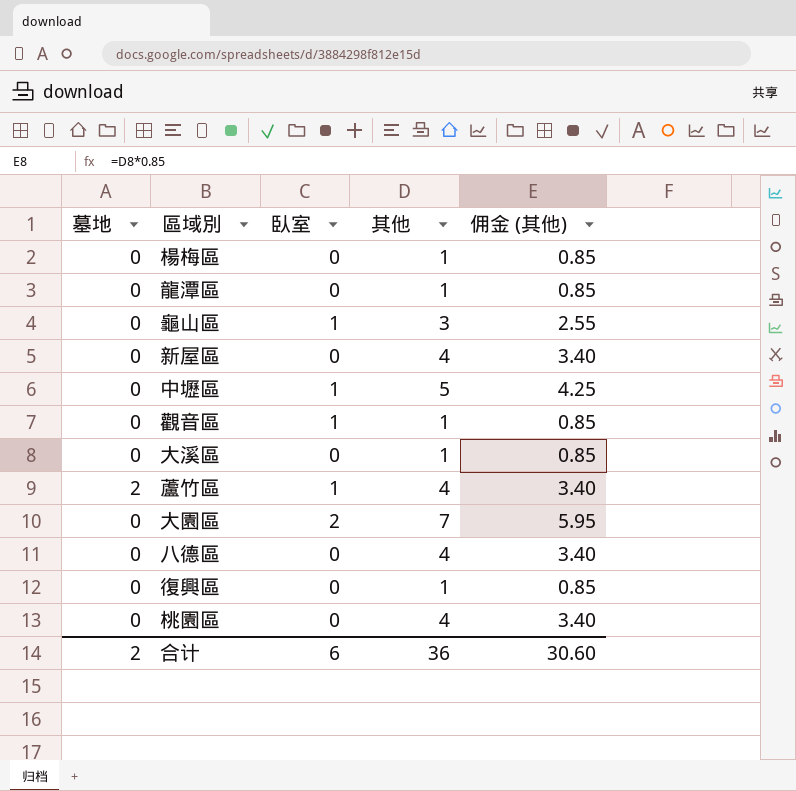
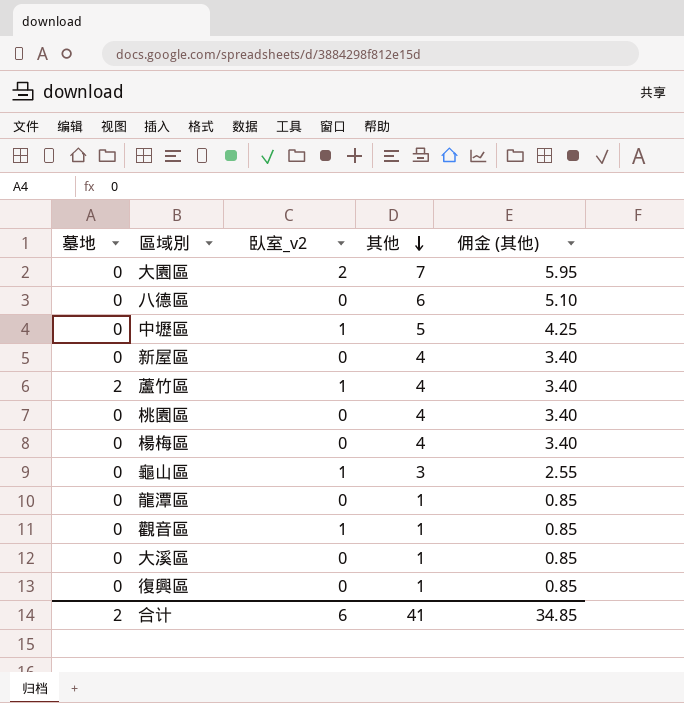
row order: none -> 其他 descending
column name: 臥室 -> 臥室_v2
八德區 | 其他: 4 -> 6
八德區 | 佣金 (其他): 3.40 -> 5.10
楊梅區 | 其他: 1 -> 4
楊梅區 | 佣金 (其他): 0.85 -> 3.40
合计 | 其他: 36 -> 41
合计 | 佣金 (其他): 30.60 -> 34.85

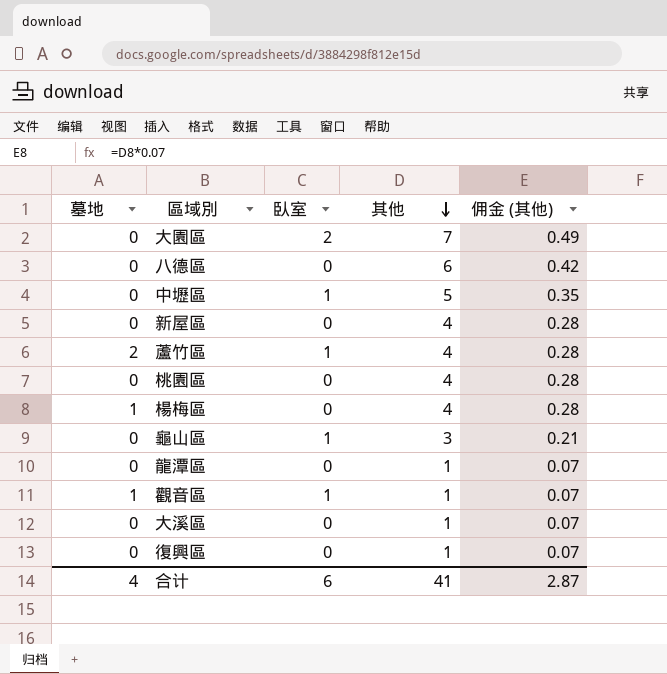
column name: 臥室_v2 -> 臥室
column 佣金 (其他) | formula: [其他] * 0.85 -> [其他] * 0.07
楊梅區 | 墓地: 0 -> 1
觀音區 | 墓地: 0 -> 1
合计 | 墓地: 2 -> 4
合计 | 佣金 (其他): 34.85 -> 2.87

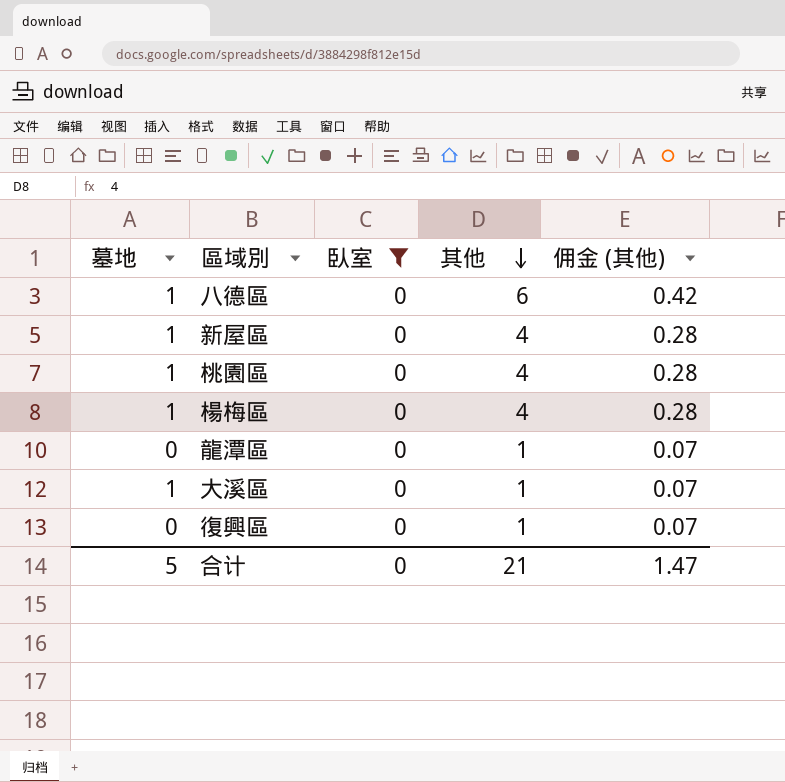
filter: none -> 臥室 = 0
八德區 | 墓地: 0 -> 1
新屋區 | 墓地: 0 -> 1
桃園區 | 墓地: 0 -> 1
大溪區 | 墓地: 0 -> 1
合计 | 墓地: 4 -> 5
合计 | 臥室: 6 -> 0
合计 | 其他: 41 -> 21
合计 | 佣金 (其他): 2.87 -> 1.47

